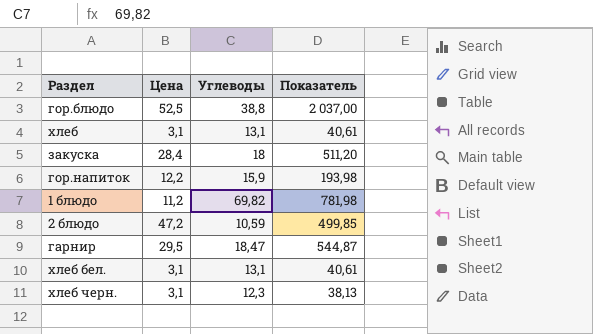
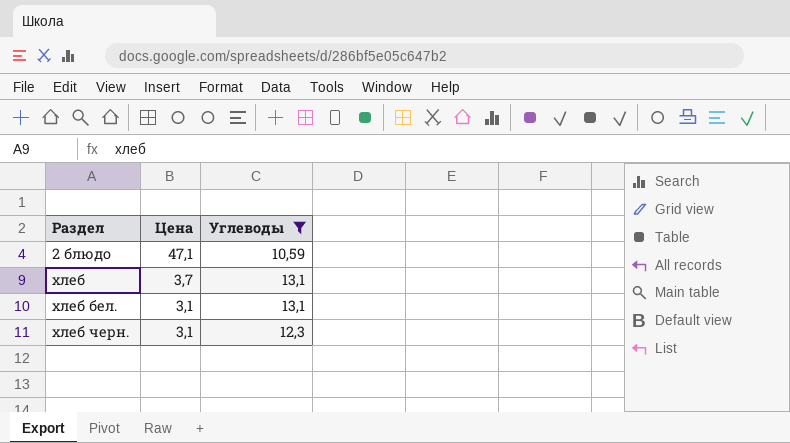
filter: none -> Углеводы <= 13,1
row order: none -> Раздел ascending
column Показатель | formula: [Цена] * [Углеводы] -> none
2 блюдо | Цена: 47,2 -> 47,1
хлеб | Цена: 3,1 -> 3,7

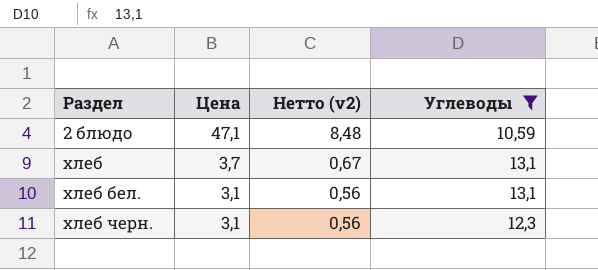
column Нетто (v2) | formula: none -> [Цена] * 0,18

